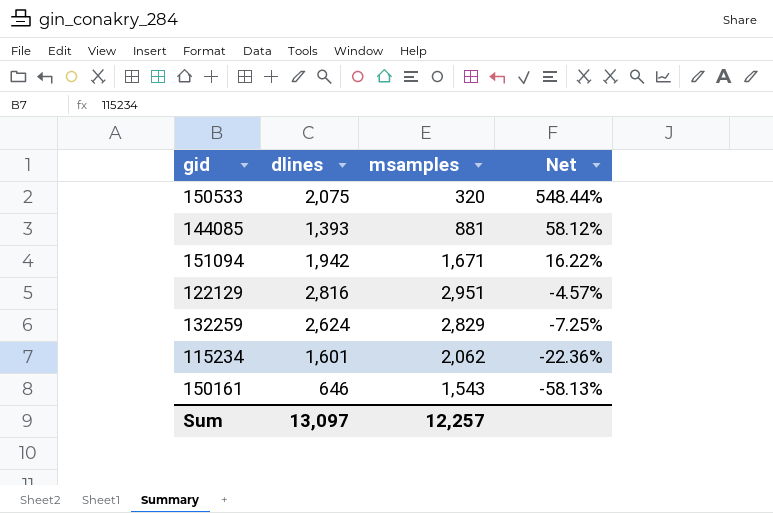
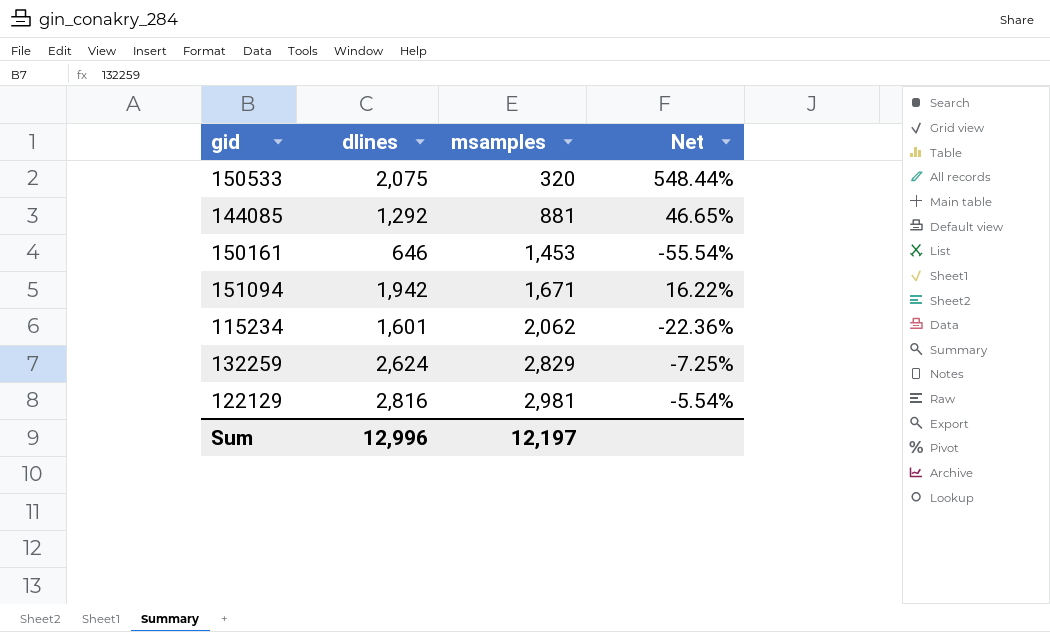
row order: Net descending -> msamples ascending
144085 | dlines: 1,393 -> 1,292
144085 | Net: 58.12% -> 46.65%
150161 | msamples: 1,543 -> 1,453
150161 | Net: -58.13% -> -55.54%
122129 | msamples: 2,951 -> 2,981
122129 | Net: -4.57% -> -5.54%
Sum | dlines: 13,097 -> 12,996
Sum | msamples: 12,257 -> 12,197

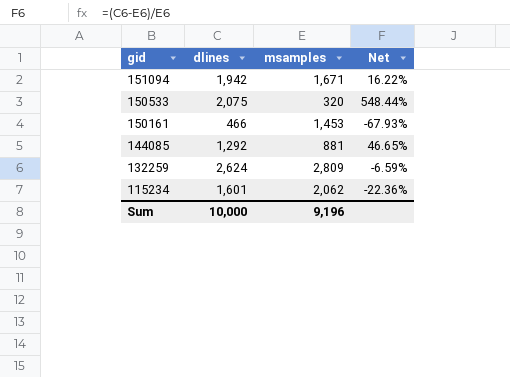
row order: msamples ascending -> gid descending
row 122129: 2,816 | 2,981 | -5.54% -> none
150161 | dlines: 646 -> 466
150161 | Net: -55.54% -> -67.93%
132259 | msamples: 2,829 -> 2,809
132259 | Net: -7.25% -> -6.59%
Sum | dlines: 12,996 -> 10,000
Sum | msamples: 12,197 -> 9,196

